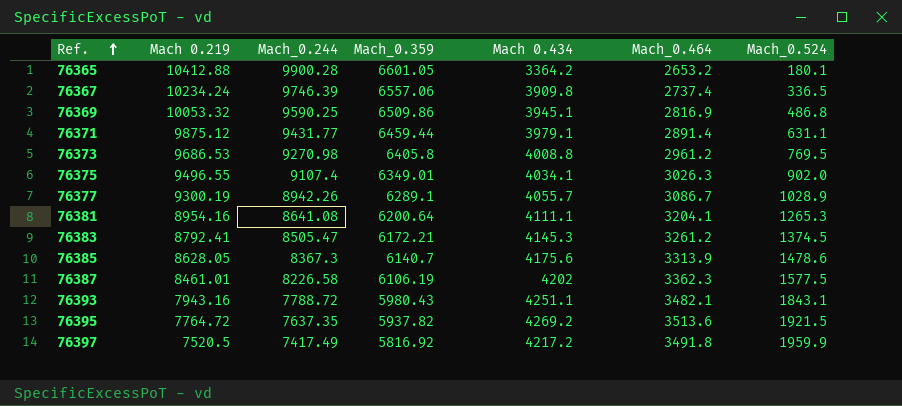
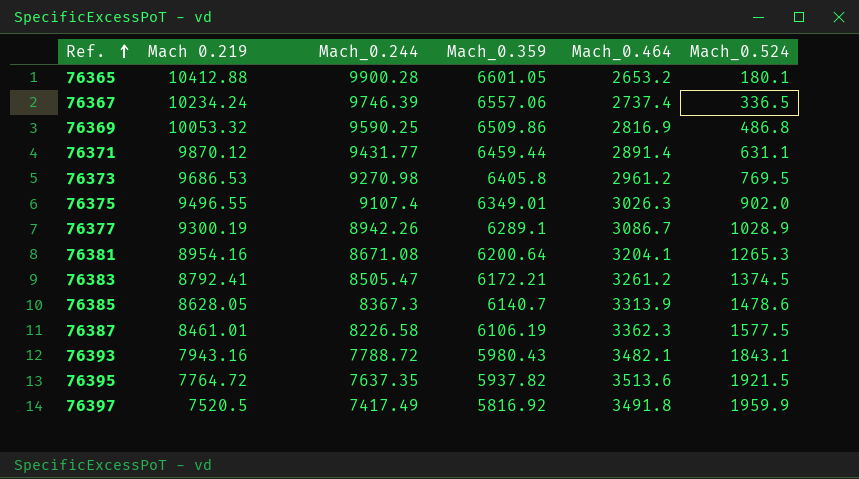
column Mach 0.434 | position: 5 -> none
76371 | Mach 0.219: 9875.12 -> 9870.12
76381 | Mach_0.244: 8641.08 -> 8671.08

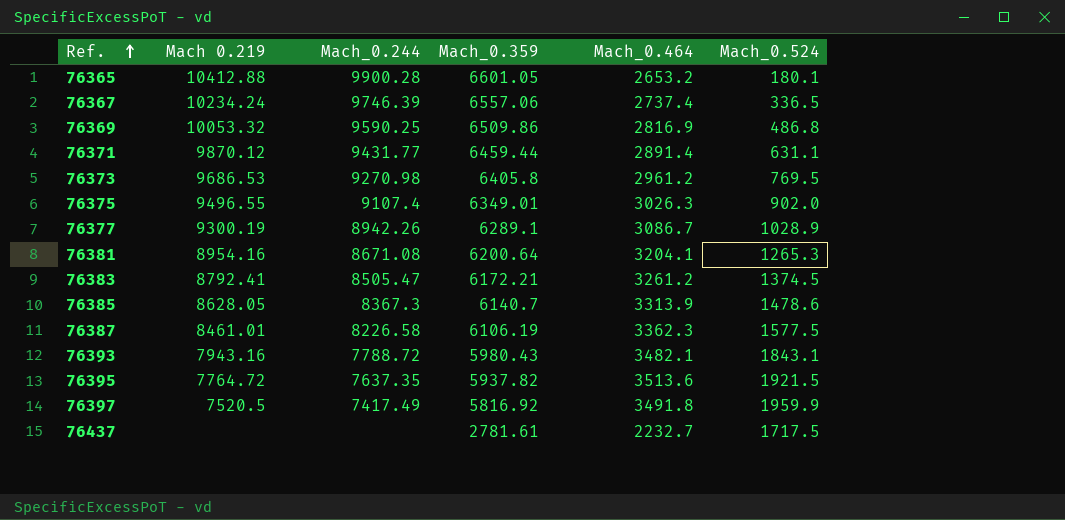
row 76437: none -> none | none | 2781.61 | 2232.7 | 1717.5

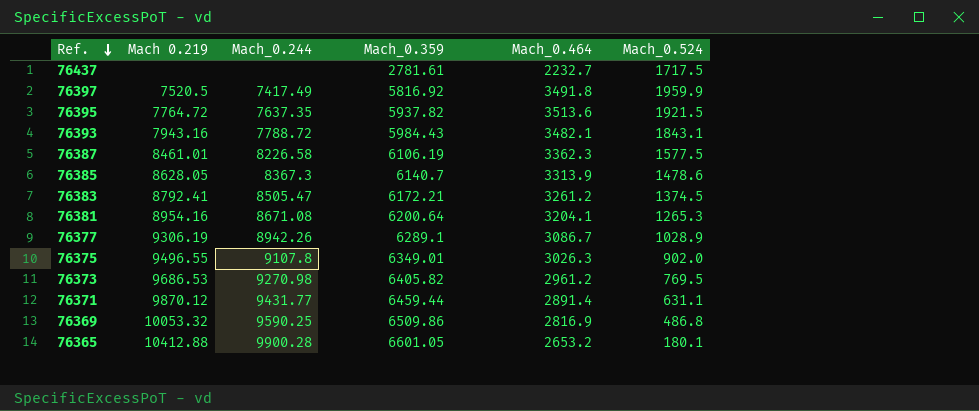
row order: Ref. ascending -> Ref. descending
row 76367: 10234.24 | 9746.39 | 6557.06 | 2737.4 | 336.5 -> none
76393 | Mach_0.359: 5980.43 -> 5984.43
76377 | Mach 0.219: 9300.19 -> 9306.19
76375 | Mach_0.244: 9107.4 -> 9107.8
76373 | Mach_0.359: 6405.8 -> 6405.82

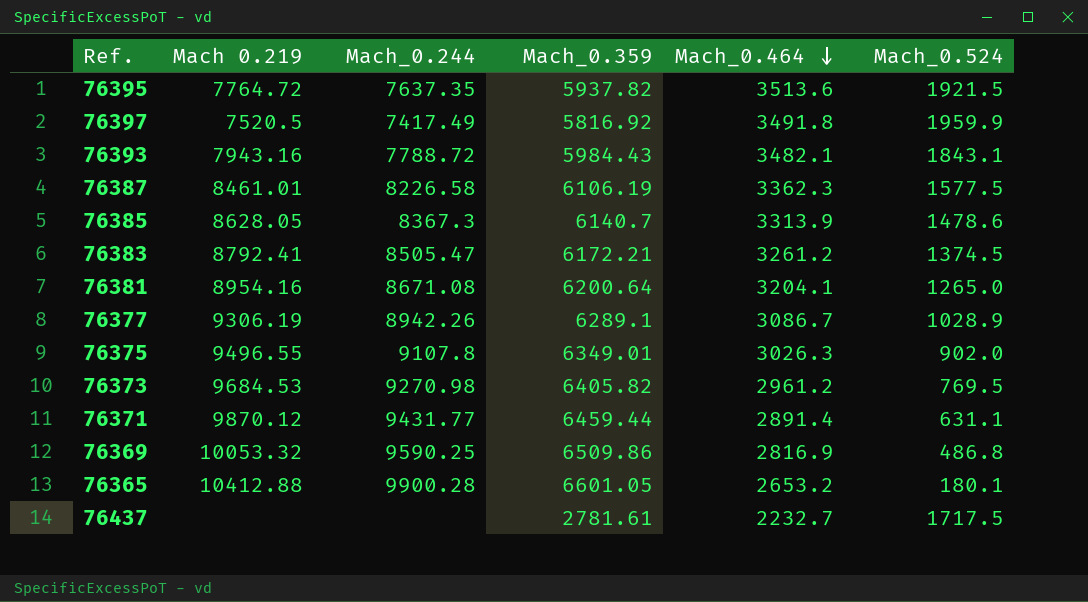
row order: Ref. descending -> Mach_0.464 descending
76381 | Mach_0.524: 1265.3 -> 1265.0
76373 | Mach 0.219: 9686.53 -> 9684.53

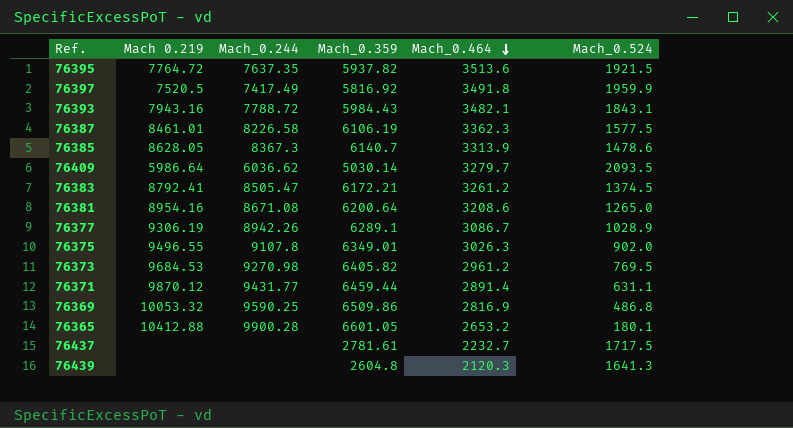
row 76409: none -> 5986.64 | 6036.62 | 5030.14 | 3279.7 | 2093.5
76381 | Mach_0.464: 3204.1 -> 3208.6
row 76439: none -> none | none | 2604.8 | 2120.3 | 1641.3

